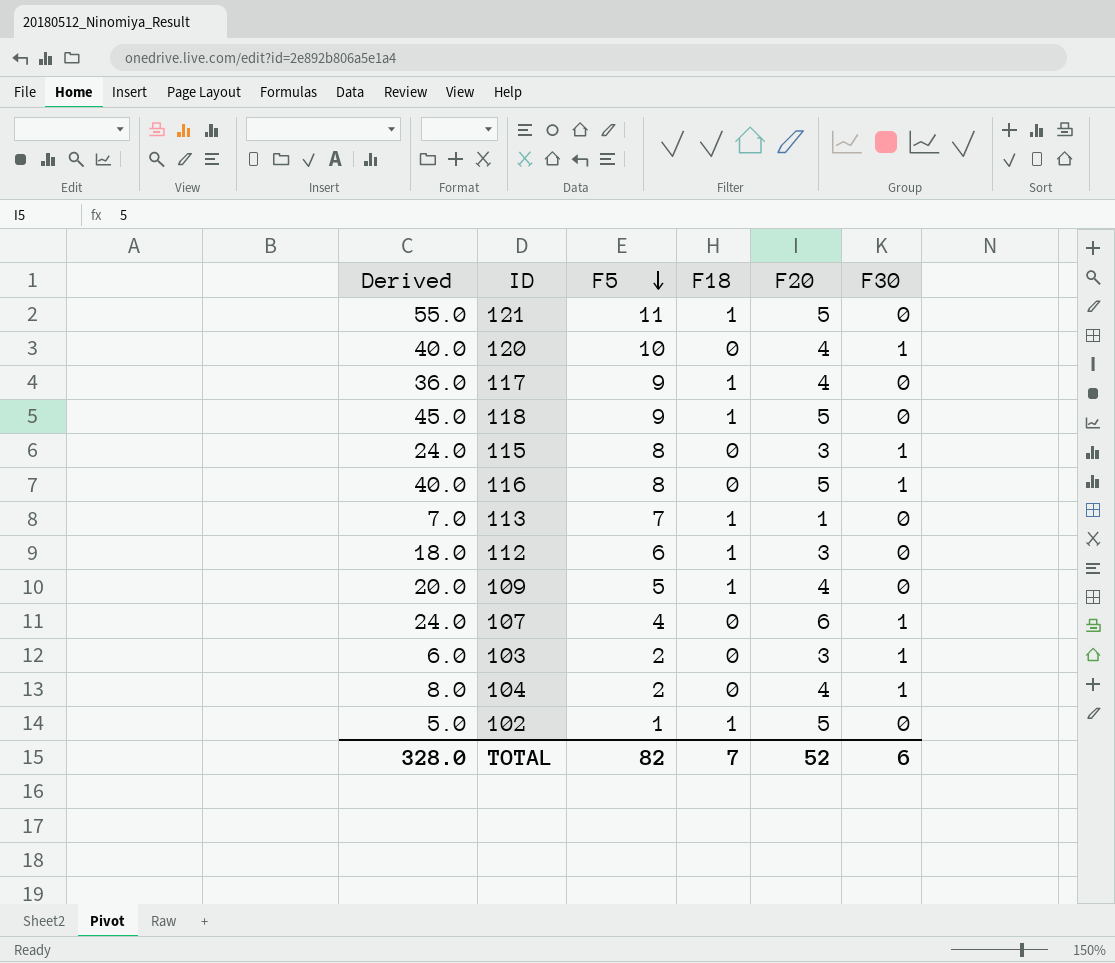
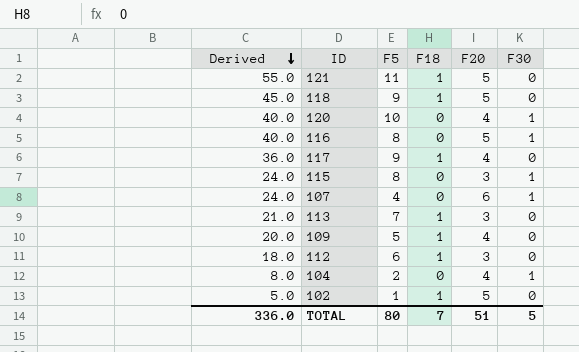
row order: F5 descending -> Derived descending
row 103: 6.0 | 2 | 0 | 3 | 1 -> none
113 | Derived: 7.0 -> 21.0
113 | F20: 1 -> 3
TOTAL | Derived: 328.0 -> 336.0
TOTAL | F5: 82 -> 80
TOTAL | F20: 52 -> 51
TOTAL | F30: 6 -> 5

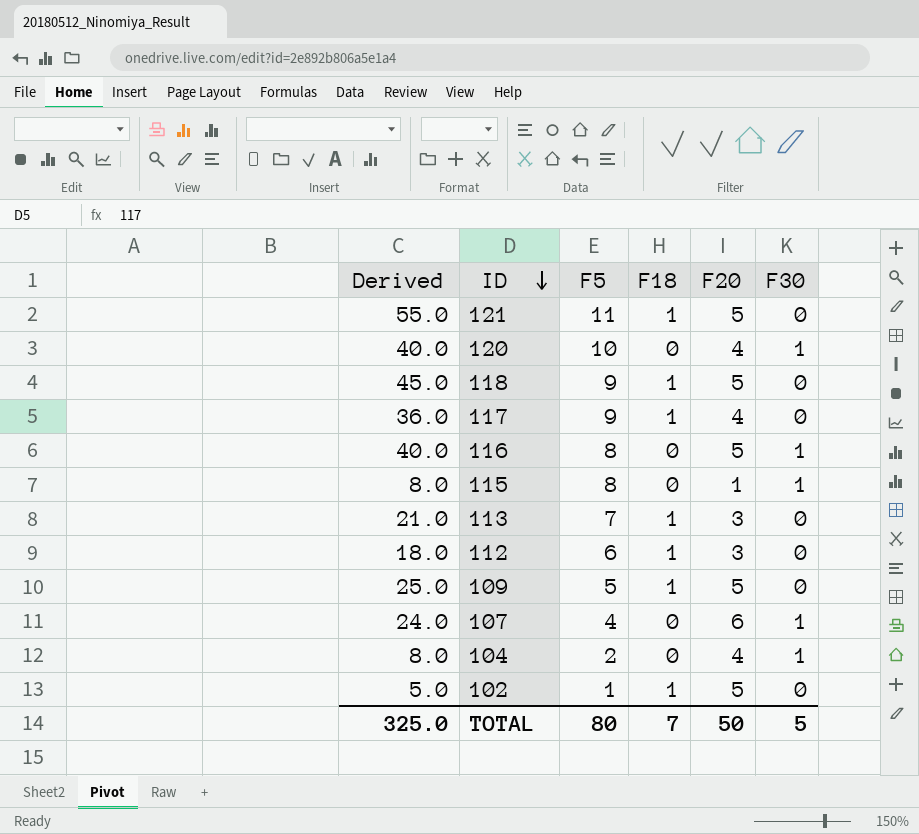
row order: Derived descending -> ID descending
115 | Derived: 24.0 -> 8.0
115 | F20: 3 -> 1
109 | Derived: 20.0 -> 25.0
109 | F20: 4 -> 5
TOTAL | Derived: 336.0 -> 325.0
TOTAL | F20: 51 -> 50

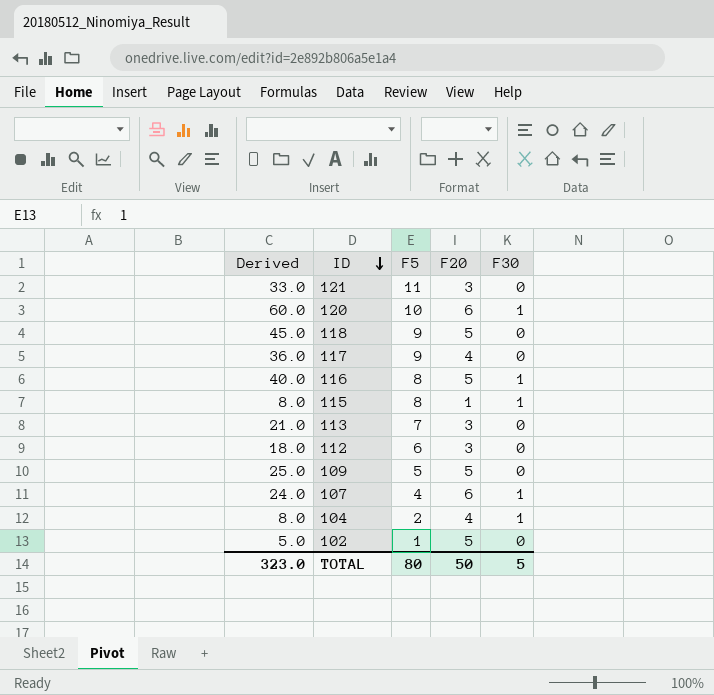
column F18 | position: 4 -> none
121 | Derived: 55.0 -> 33.0
121 | F20: 5 -> 3
120 | Derived: 40.0 -> 60.0
120 | F20: 4 -> 6
TOTAL | Derived: 325.0 -> 323.0

